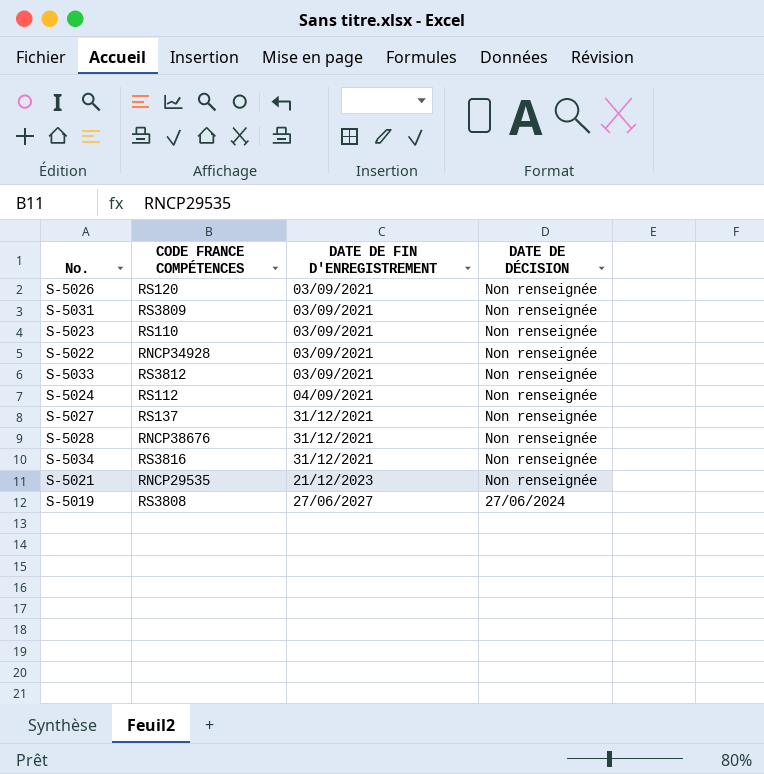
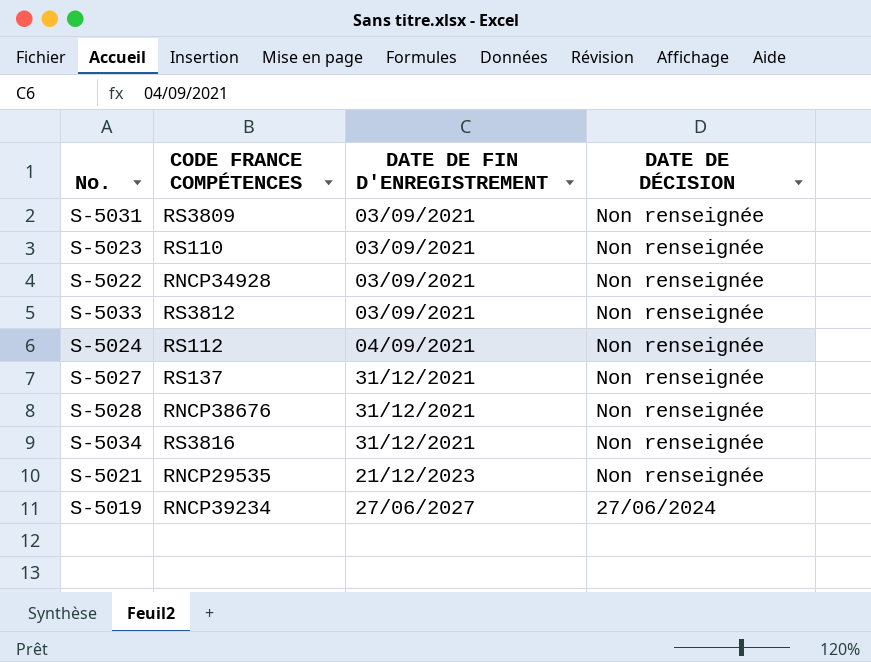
row S-5026: RS120 | 03/09/2021 | Non renseignée -> none
S-5019 | CODE FRANCE COMPÉTENCES: RS3808 -> RNCP39234

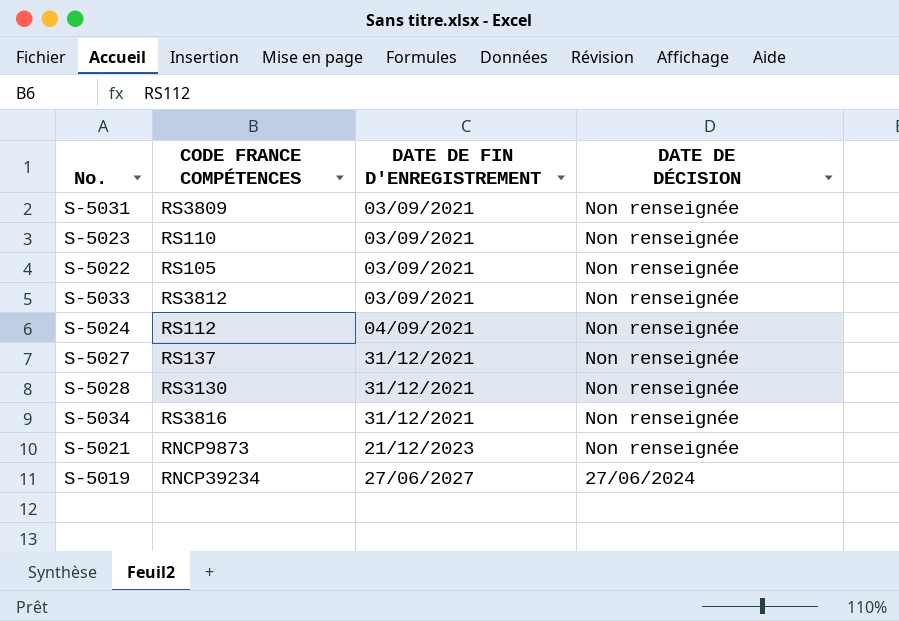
S-5022 | CODE FRANCE COMPÉTENCES: RNCP34928 -> RS105
S-5028 | CODE FRANCE COMPÉTENCES: RNCP38676 -> RS3130
S-5021 | CODE FRANCE COMPÉTENCES: RNCP29535 -> RNCP9873

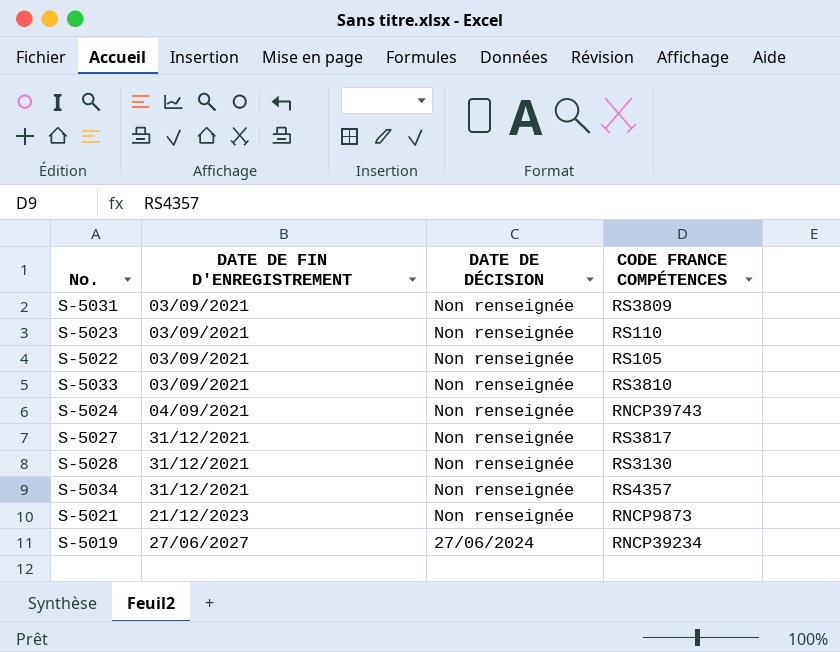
column CODE FRANCE COMPÉTENCES | position: 2 -> 4
S-5033 | CODE FRANCE COMPÉTENCES: RS3812 -> RS3810
S-5024 | CODE FRANCE COMPÉTENCES: RS112 -> RNCP39743
S-5027 | CODE FRANCE COMPÉTENCES: RS137 -> RS3817
S-5034 | CODE FRANCE COMPÉTENCES: RS3816 -> RS4357

